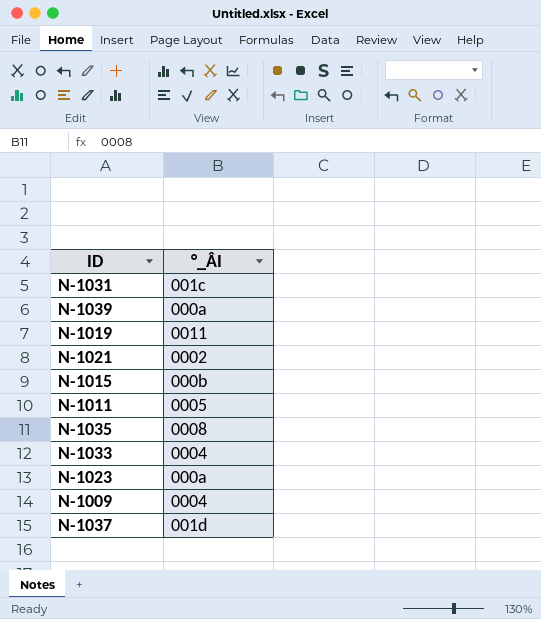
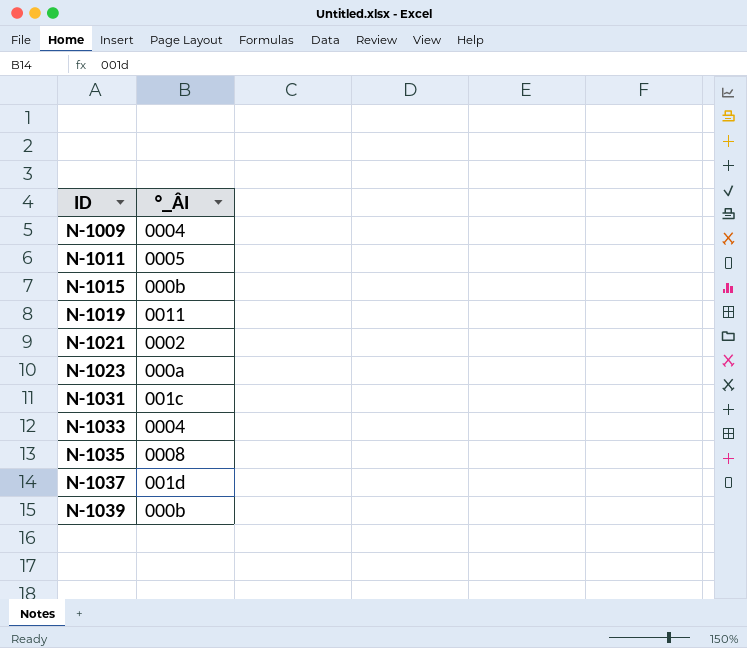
row order: none -> ID ascending
N-1039 | °_ÂI: 000a -> 000b

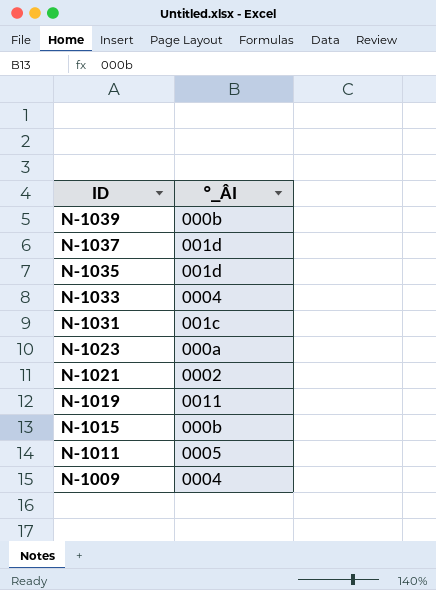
row order: ID ascending -> ID descending
N-1035 | °_ÂI: 0008 -> 001d

